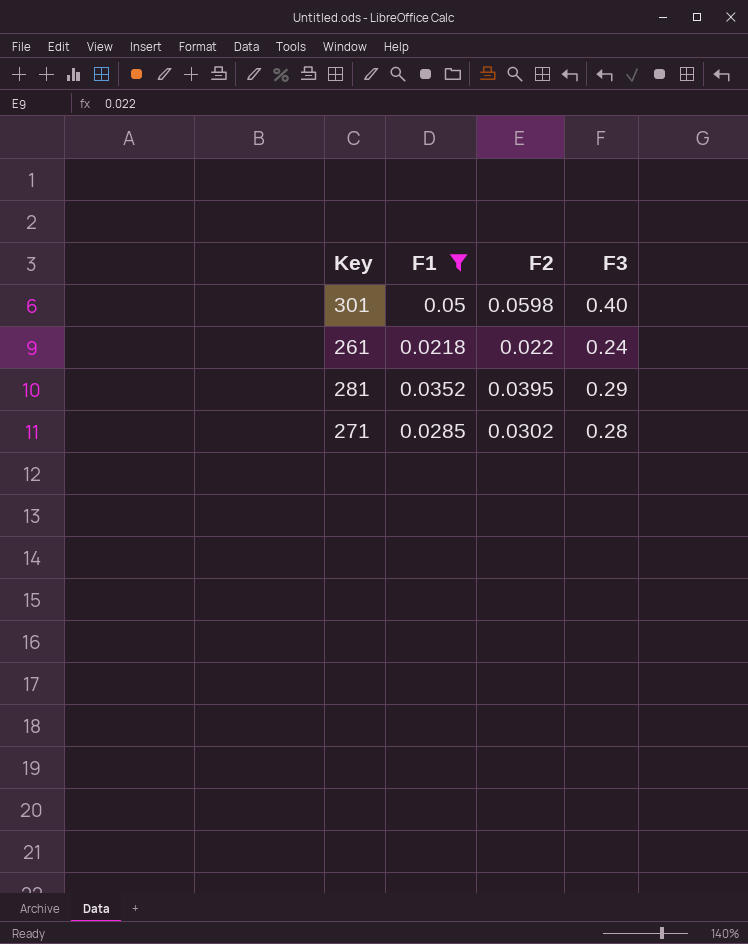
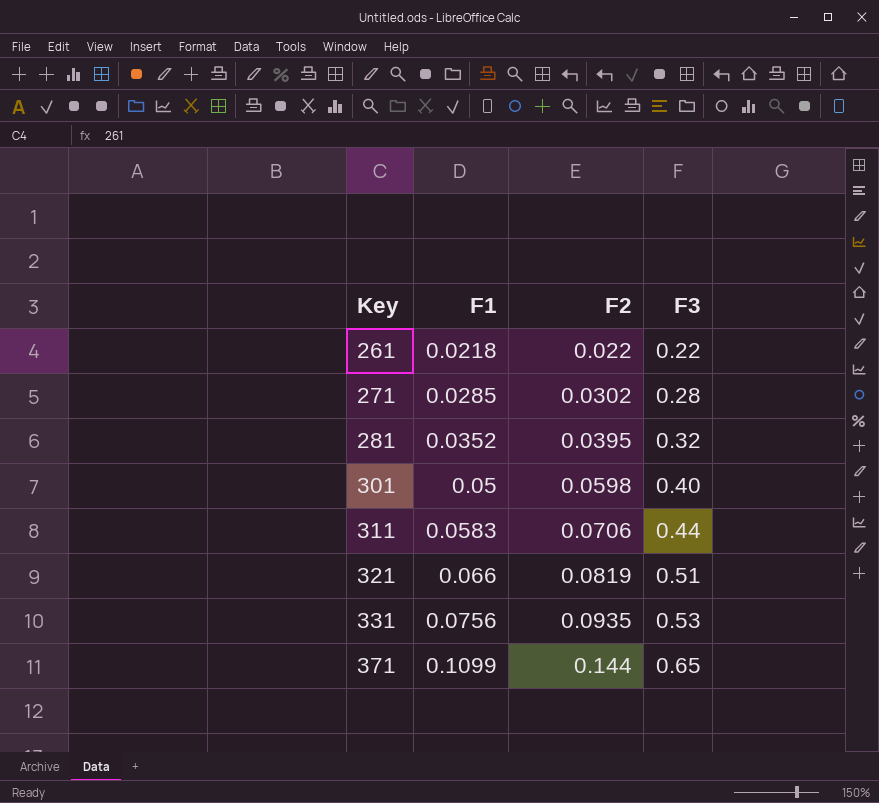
filter: F1 <= 0.05 -> none
row order: none -> Key ascending
261 | F3: 0.24 -> 0.22
281 | F3: 0.29 -> 0.32

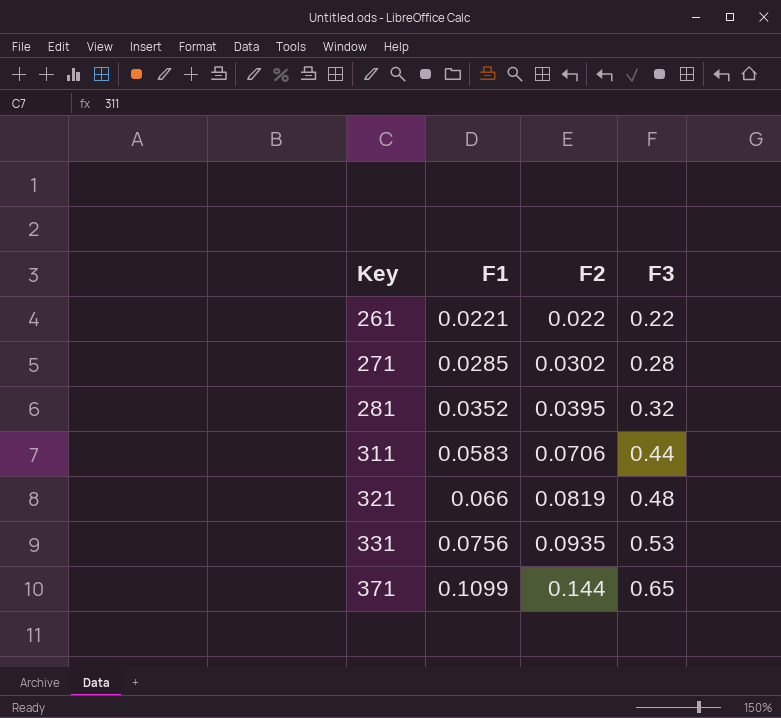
row 301: 0.05 | 0.0598 | 0.40 -> none
261 | F1: 0.0218 -> 0.0221
321 | F3: 0.51 -> 0.48

